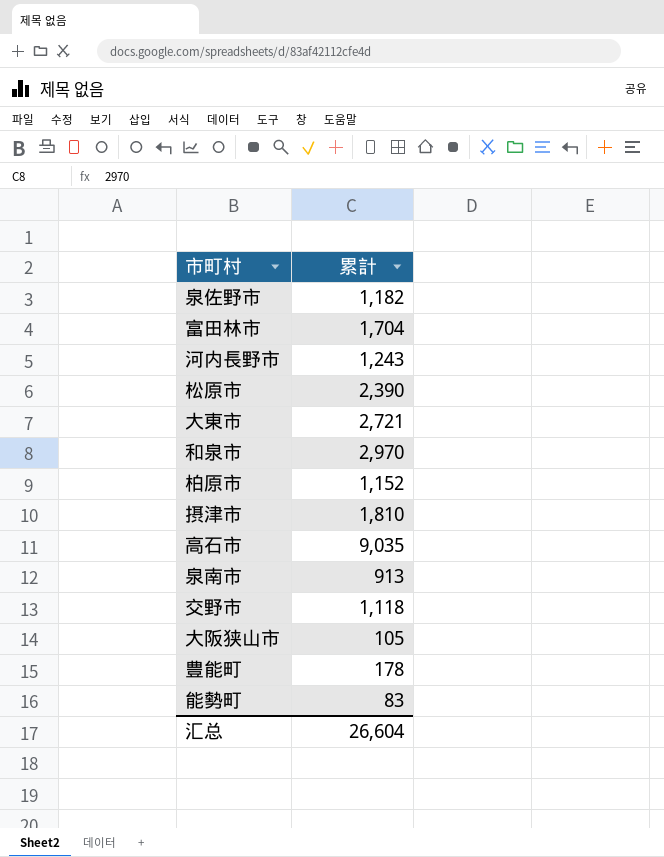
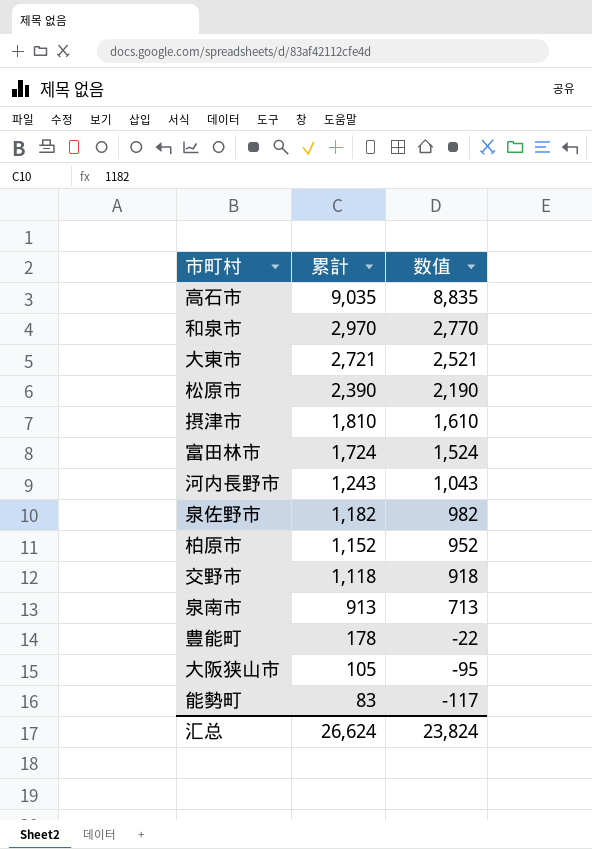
row order: none -> 累計 descending
column 数值 | formula: none -> [累計] - 200
富田林市 | 累計: 1,704 -> 1,724
汇总 | 累計: 26,604 -> 26,624

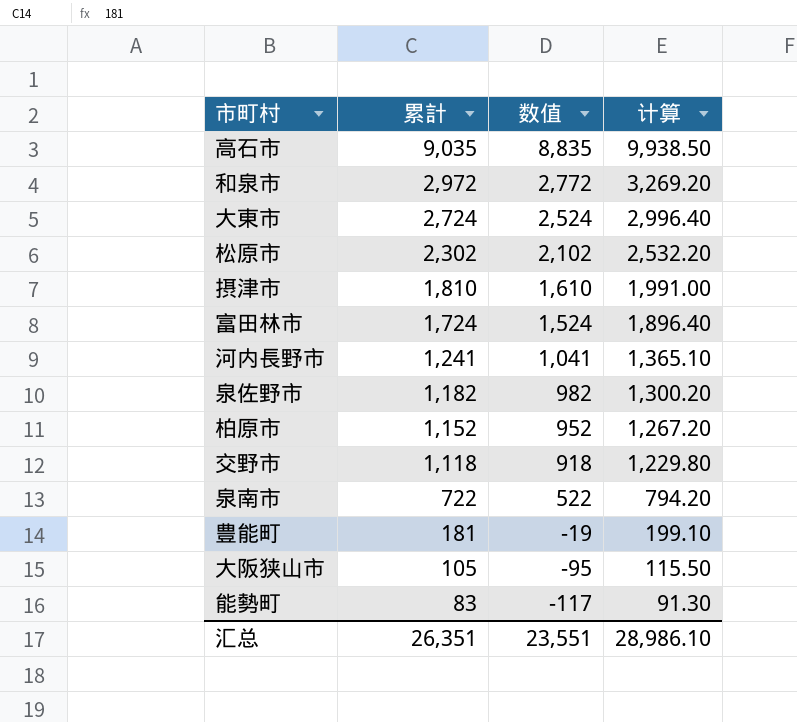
column 计算 | formula: none -> [累計] * 1.1
和泉市 | 累計: 2,970 -> 2,972
和泉市 | 数值: 2,770 -> 2,772
大東市 | 累計: 2,721 -> 2,724
大東市 | 数值: 2,521 -> 2,524
松原市 | 累計: 2,390 -> 2,302
松原市 | 数值: 2,190 -> 2,102
河内長野市 | 累計: 1,243 -> 1,241
河内長野市 | 数值: 1,043 -> 1,041
泉南市 | 累計: 913 -> 722
泉南市 | 数值: 713 -> 522
豊能町 | 累計: 178 -> 181
豊能町 | 数值: -22 -> -19
汇总 | 累計: 26,624 -> 26,351
汇总 | 数值: 23,824 -> 23,551

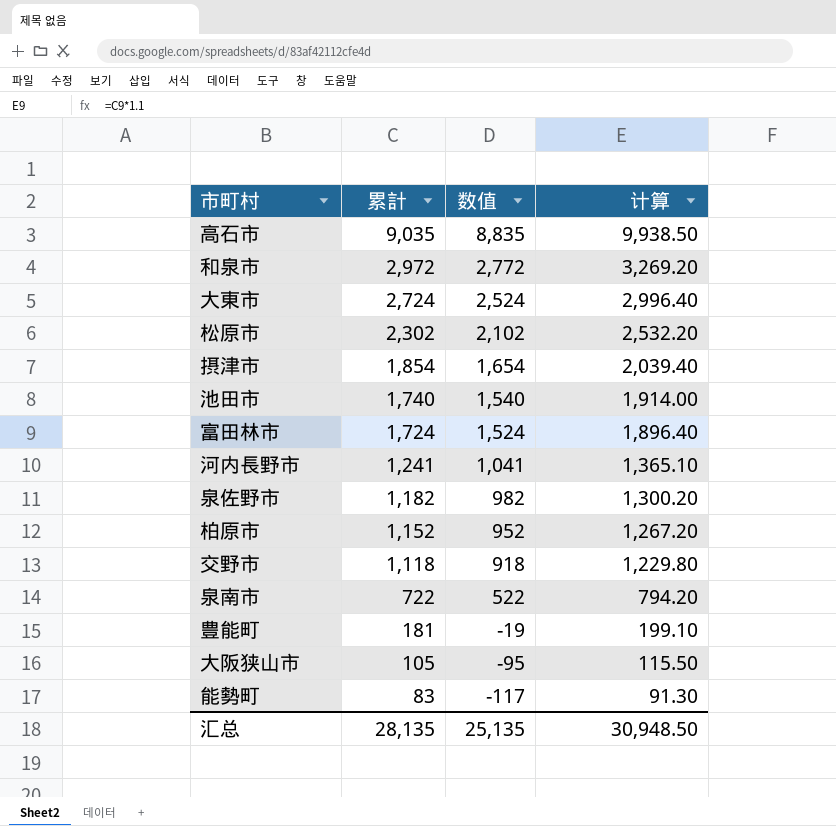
摂津市 | 累計: 1,810 -> 1,854
摂津市 | 数值: 1,610 -> 1,654
摂津市 | 计算: 1,991.00 -> 2,039.40
row 池田市: none -> 1,740 | 1,540 | 1,914.00
汇总 | 累計: 26,351 -> 28,135
汇总 | 数值: 23,551 -> 25,135
汇总 | 计算: 28,986.10 -> 30,948.50

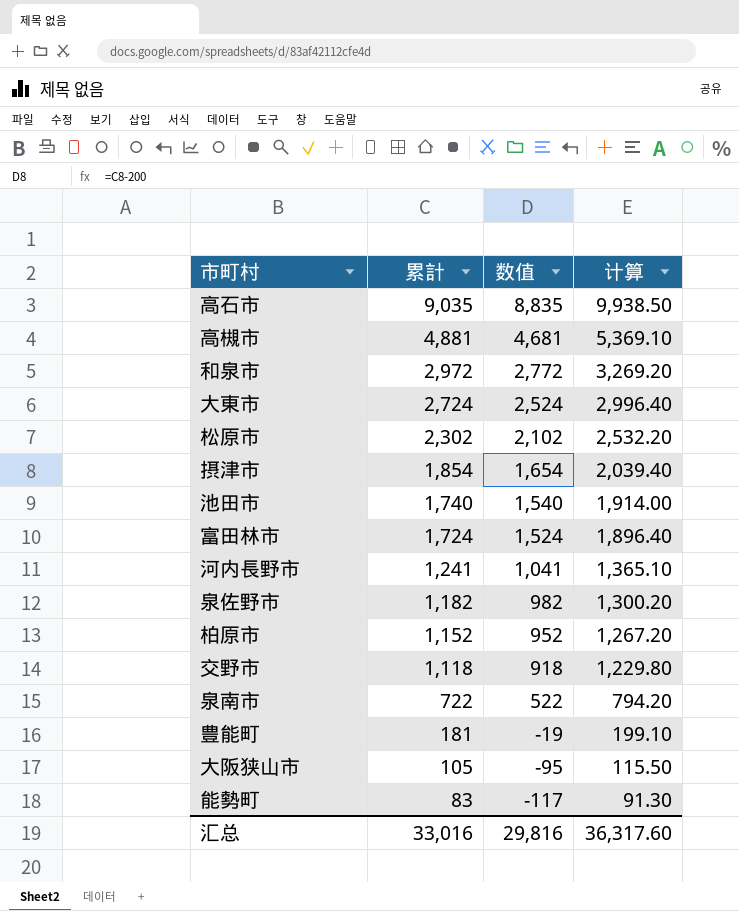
row 高槻市: none -> 4,881 | 4,681 | 5,369.10
汇总 | 累計: 28,135 -> 33,016
汇总 | 数值: 25,135 -> 29,816
汇总 | 计算: 30,948.50 -> 36,317.60

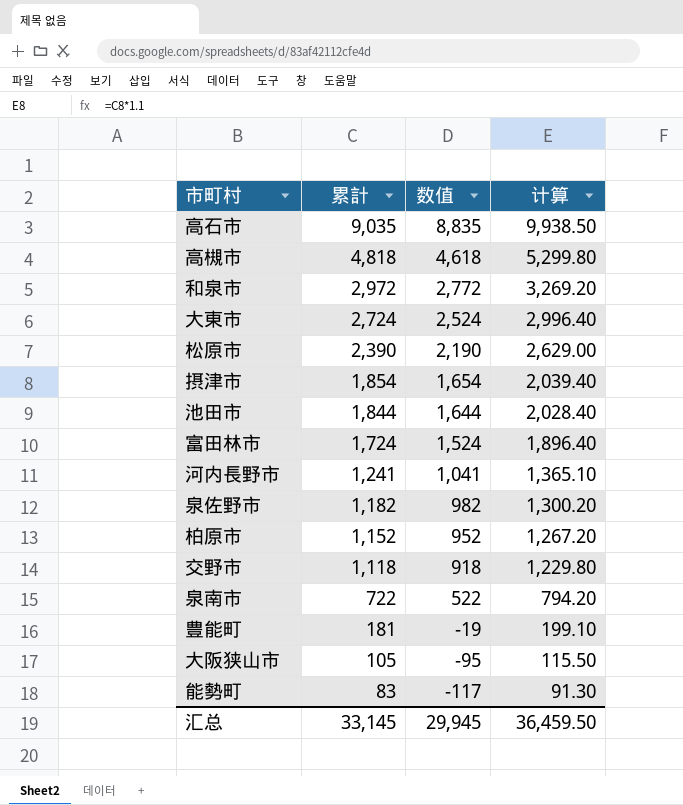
高槻市 | 累計: 4,881 -> 4,818
高槻市 | 数值: 4,681 -> 4,618
高槻市 | 计算: 5,369.10 -> 5,299.80
松原市 | 累計: 2,302 -> 2,390
松原市 | 数值: 2,102 -> 2,190
松原市 | 计算: 2,532.20 -> 2,629.00
池田市 | 累計: 1,740 -> 1,844
池田市 | 数值: 1,540 -> 1,644
池田市 | 计算: 1,914.00 -> 2,028.40
汇总 | 累計: 33,016 -> 33,145
汇总 | 数值: 29,816 -> 29,945
汇总 | 计算: 36,317.60 -> 36,459.50

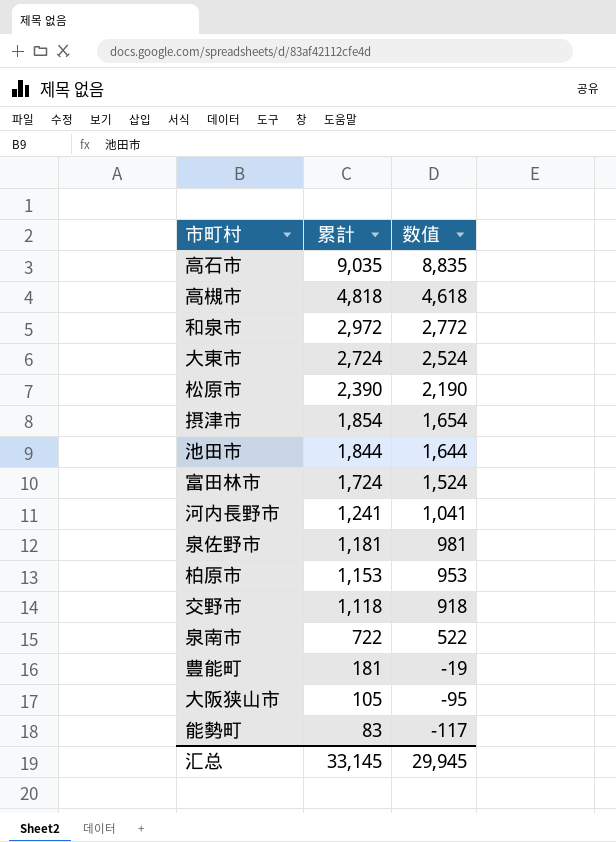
column 计算 | formula: [累計] * 1.1 -> none
泉佐野市 | 累計: 1,182 -> 1,181
泉佐野市 | 数值: 982 -> 981
柏原市 | 累計: 1,152 -> 1,153
柏原市 | 数值: 952 -> 953

